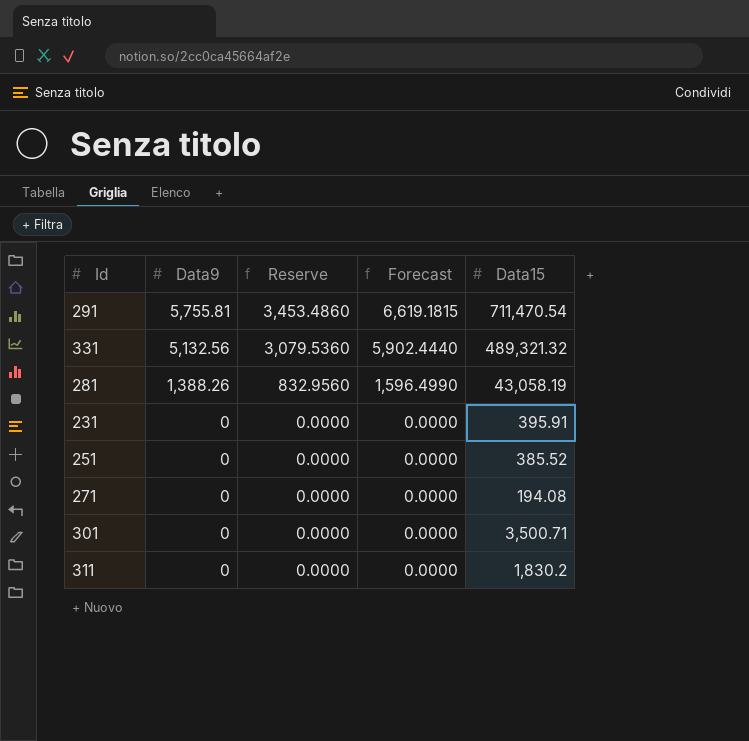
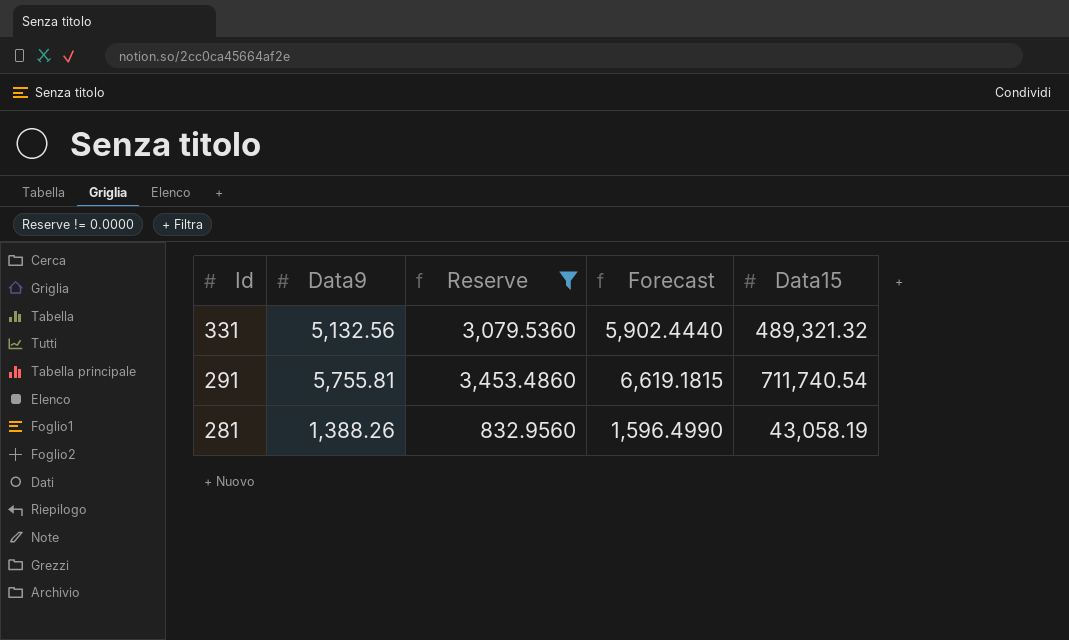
filter: none -> Reserve != 0.0000
row order: Data9 descending -> Id descending
291 | Data15: 711,470.54 -> 711,740.54

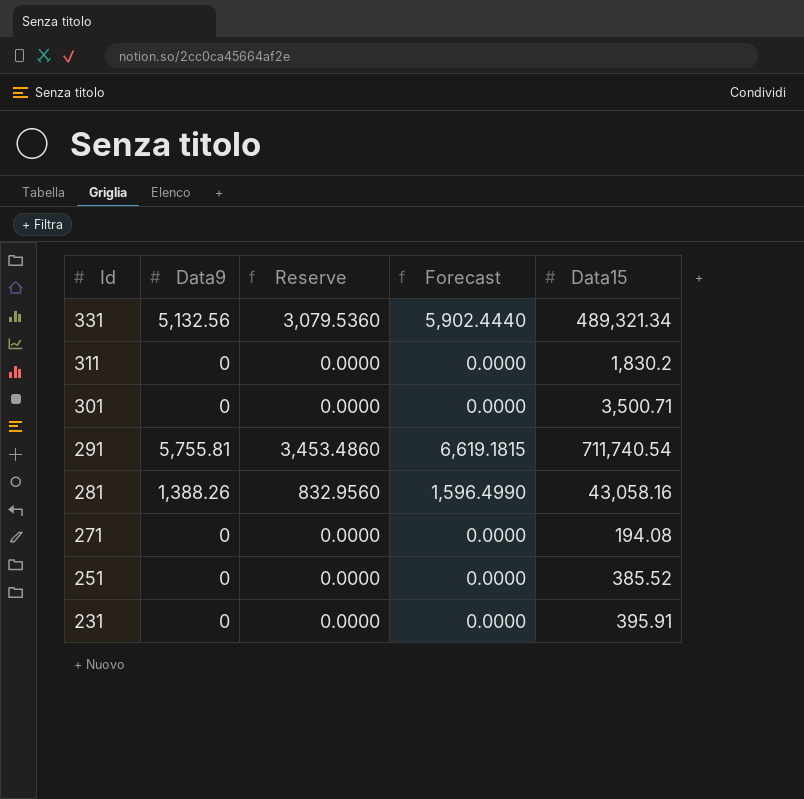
filter: Reserve != 0.0000 -> none
331 | Data15: 489,321.32 -> 489,321.34
281 | Data15: 43,058.19 -> 43,058.16

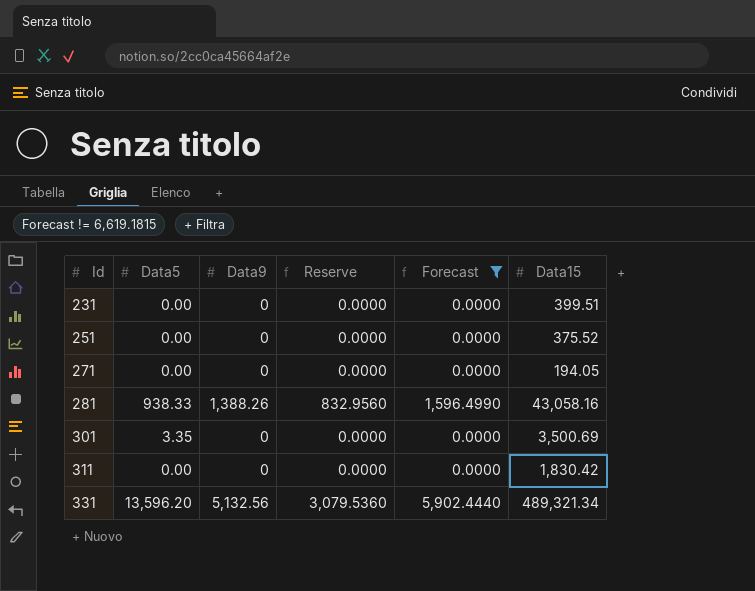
filter: none -> Forecast != 6,619.1815
row order: Id descending -> Id ascending
column Data5 | position: none -> 2
231 | Data15: 395.91 -> 399.51
251 | Data15: 385.52 -> 375.52
271 | Data15: 194.08 -> 194.05
301 | Data15: 3,500.71 -> 3,500.69
311 | Data15: 1,830.2 -> 1,830.42

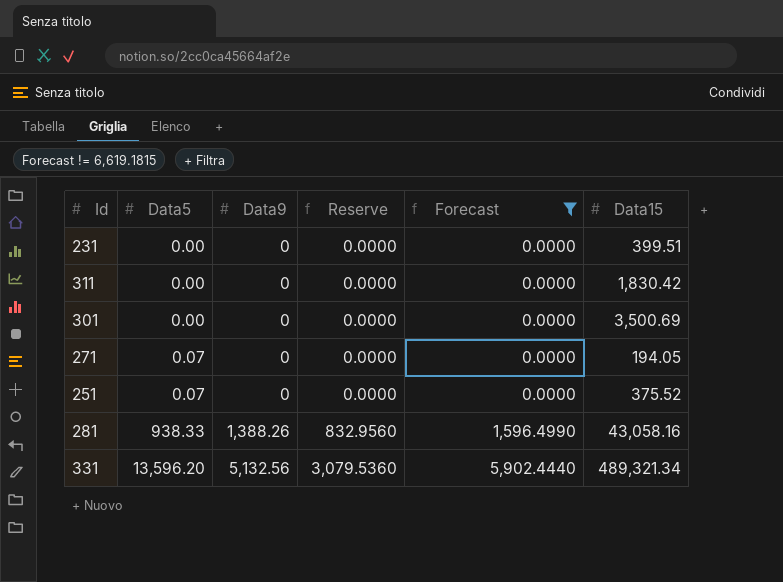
row order: Id ascending -> Data5 ascending
301 | Data5: 3.35 -> 0.00
271 | Data5: 0.00 -> 0.07
251 | Data5: 0.00 -> 0.07

